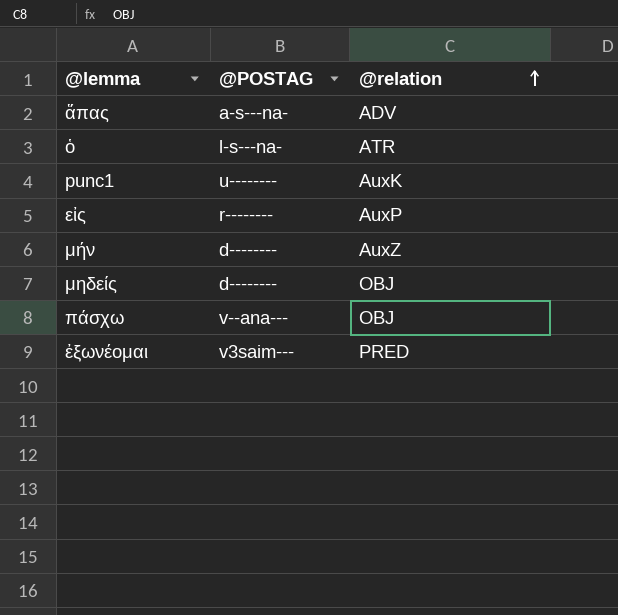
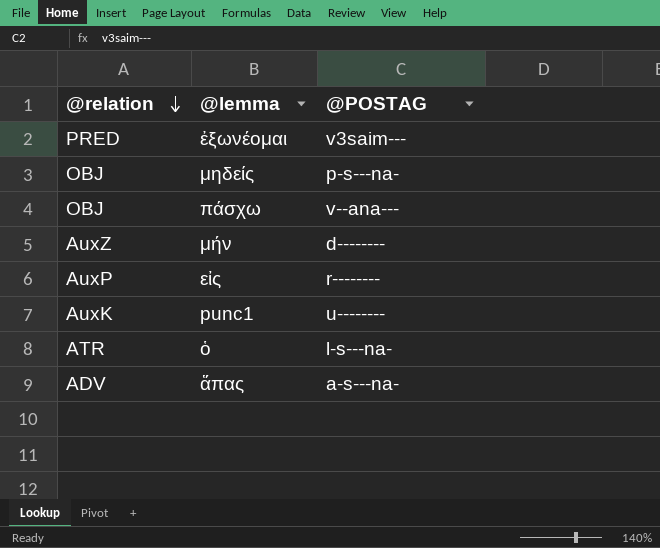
row order: @relation ascending -> @relation descending
column @relation | position: 3 -> 1
μηδείς | @POSTAG: d-------- -> p-s---na-

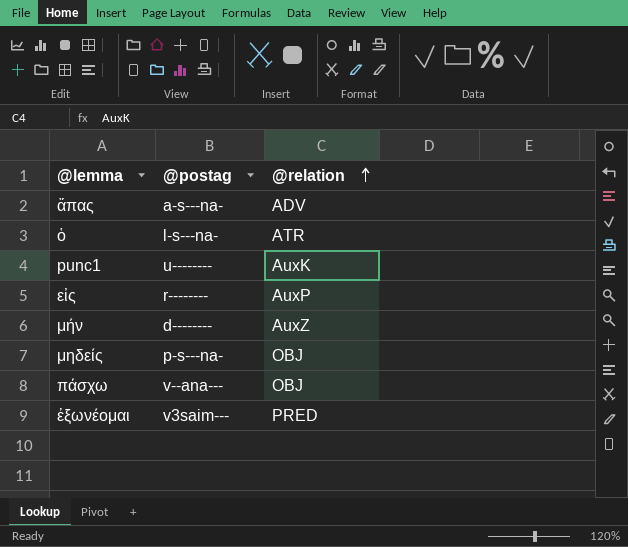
row order: @relation descending -> @relation ascending
column name: @POSTAG -> @postag
column @relation | position: 1 -> 3

